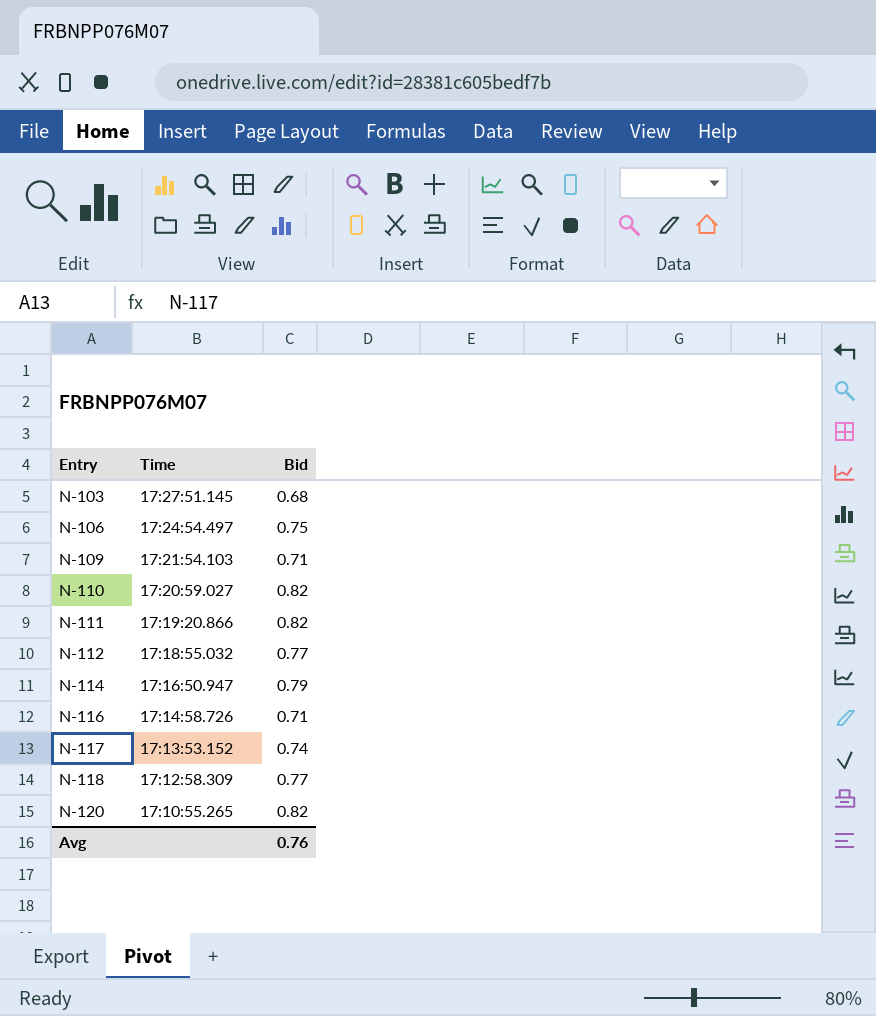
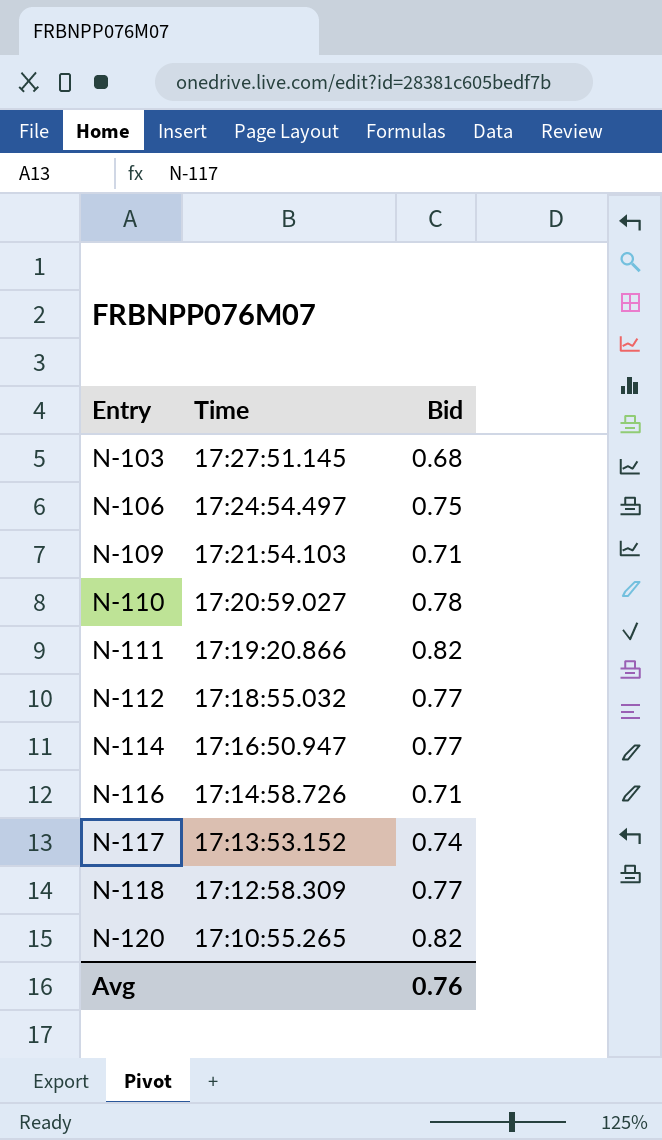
N-110 | Bid: 0.82 -> 0.78
N-114 | Bid: 0.79 -> 0.77

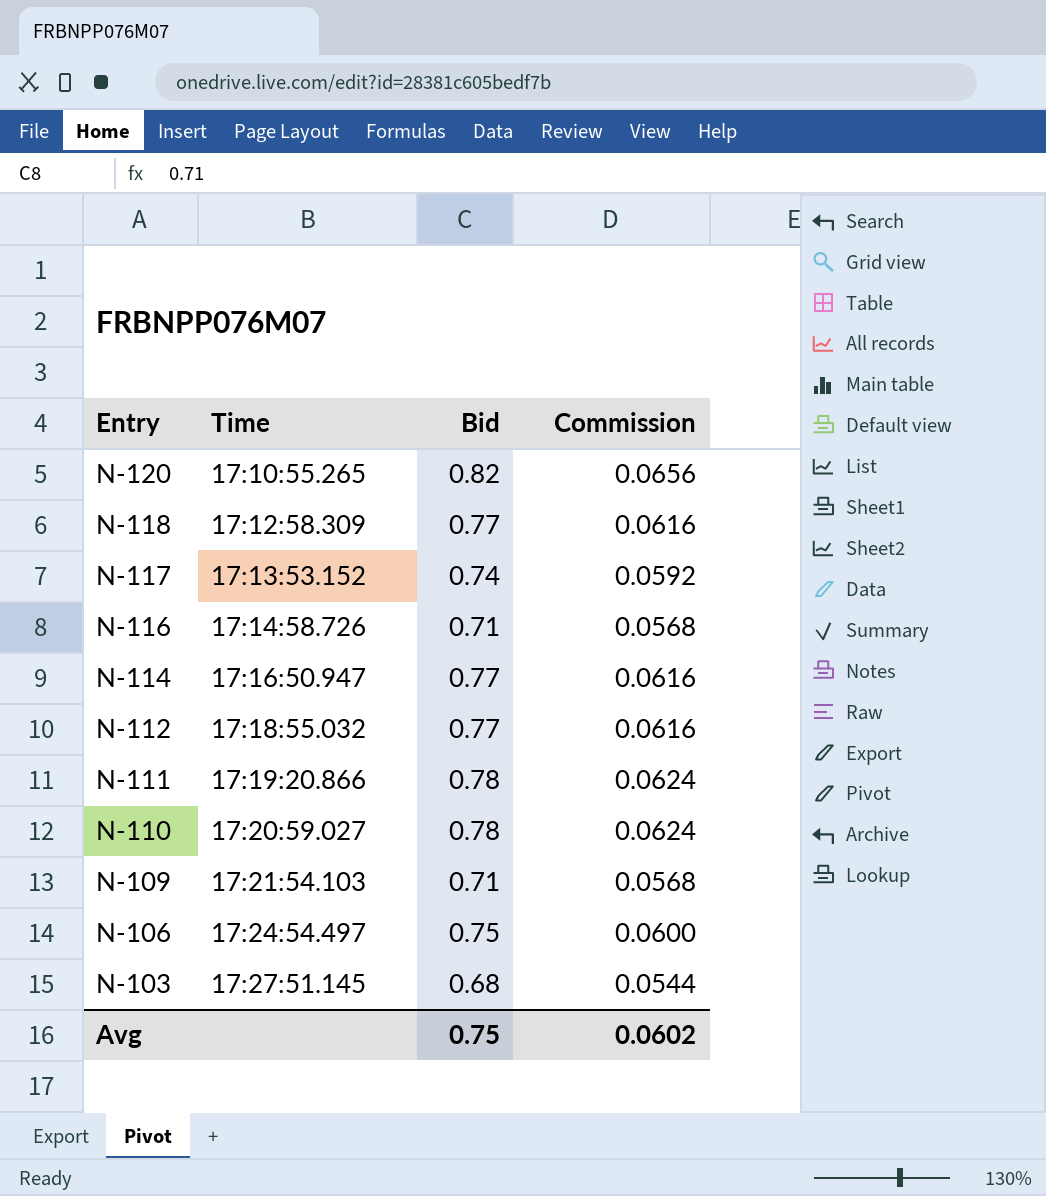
row order: Entry ascending -> Entry descending
column Commission | formula: none -> [Bid] * 0.08
N-111 | Bid: 0.82 -> 0.78
Avg | Bid: 0.76 -> 0.75

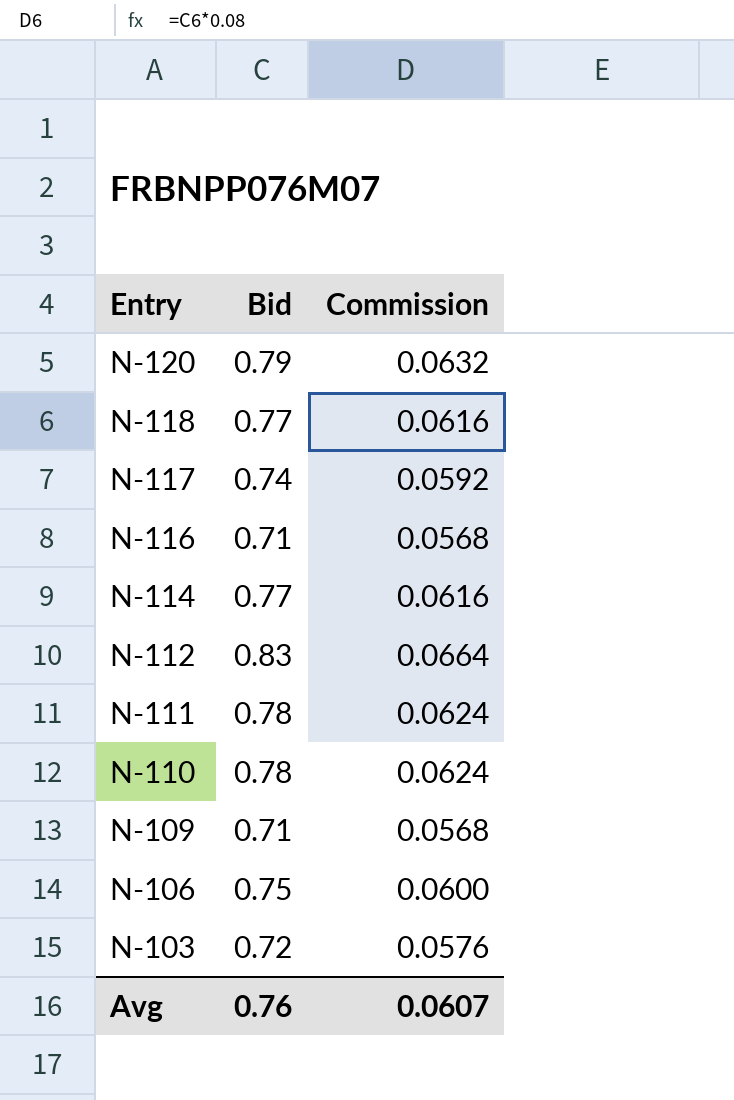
column Time | position: 2 -> none
N-120 | Bid: 0.82 -> 0.79
N-120 | Commission: 0.0656 -> 0.0632
N-112 | Bid: 0.77 -> 0.83
N-112 | Commission: 0.0616 -> 0.0664
N-103 | Bid: 0.68 -> 0.72
N-103 | Commission: 0.0544 -> 0.0576
Avg | Bid: 0.75 -> 0.76
Avg | Commission: 0.0602 -> 0.0607

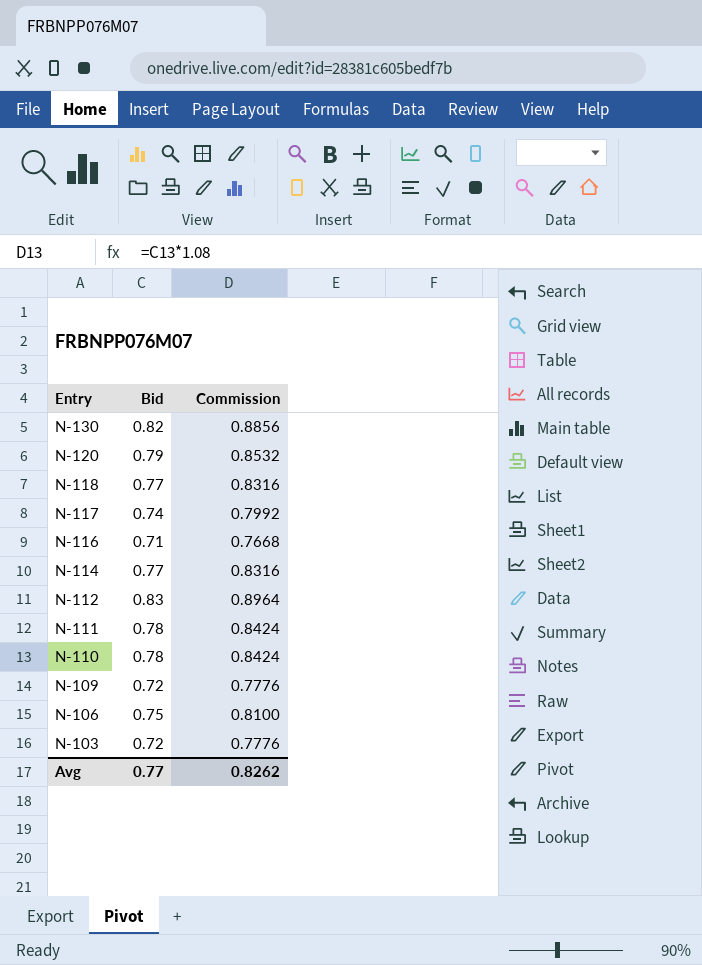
column Commission | formula: [Bid] * 0.08 -> [Bid] * 1.08
row N-130: none -> 0.82 | 0.8856
N-109 | Bid: 0.71 -> 0.72
Avg | Bid: 0.76 -> 0.77
Avg | Commission: 0.0607 -> 0.8262

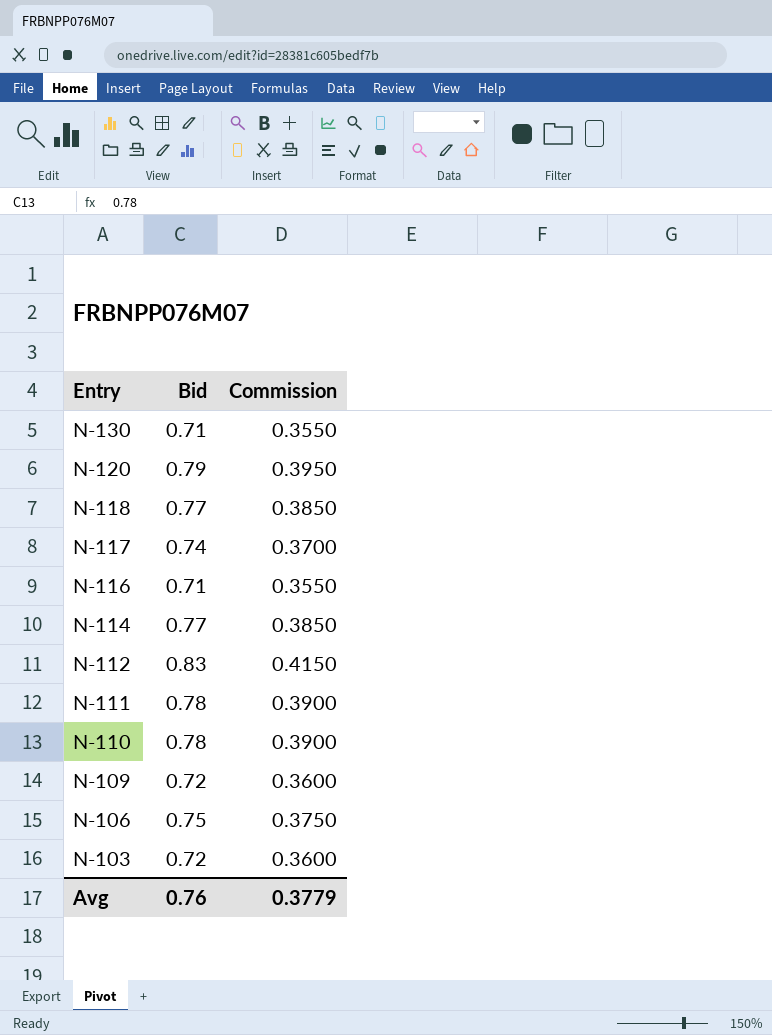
column Commission | formula: [Bid] * 1.08 -> [Bid] * 0.5
N-130 | Bid: 0.82 -> 0.71
Avg | Bid: 0.77 -> 0.76
Avg | Commission: 0.8262 -> 0.3779

